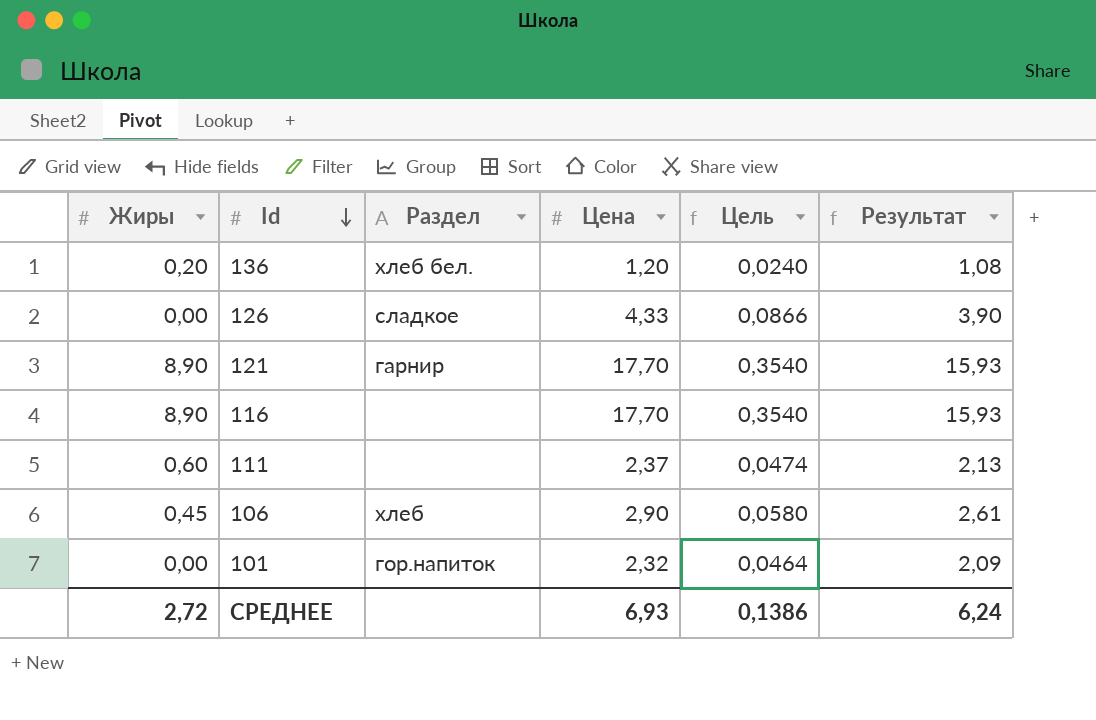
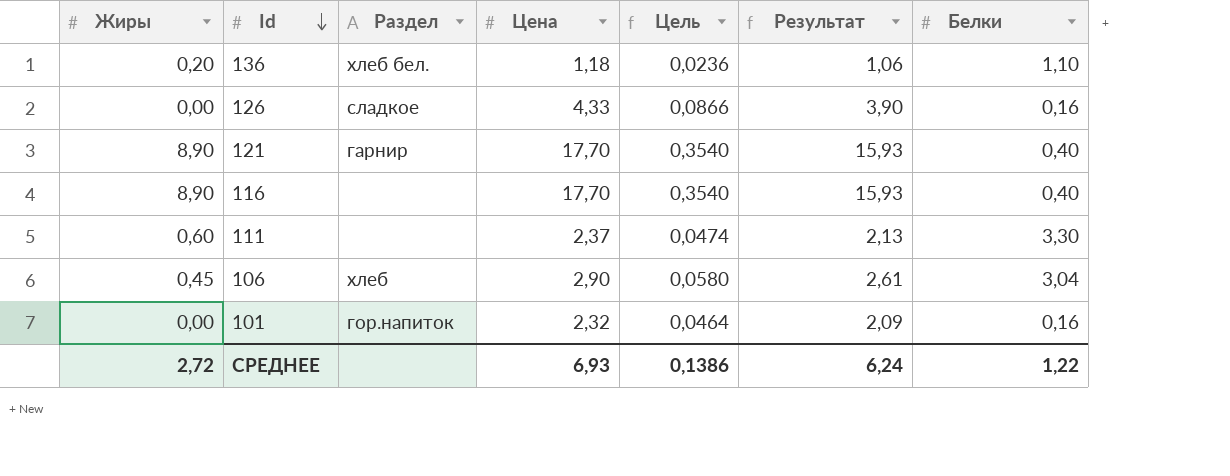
column Белки | position: none -> 7
136 | Цена: 1,20 -> 1,18
136 | Цель: 0,0240 -> 0,0236
136 | Результат: 1,08 -> 1,06

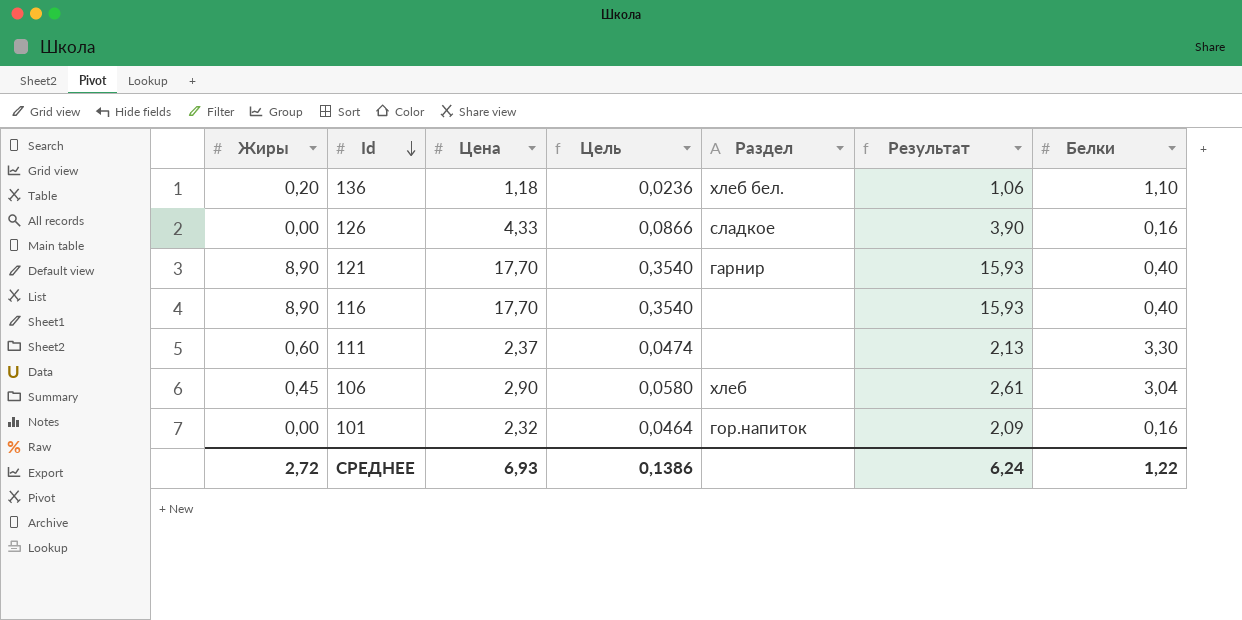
column Раздел | position: 3 -> 5

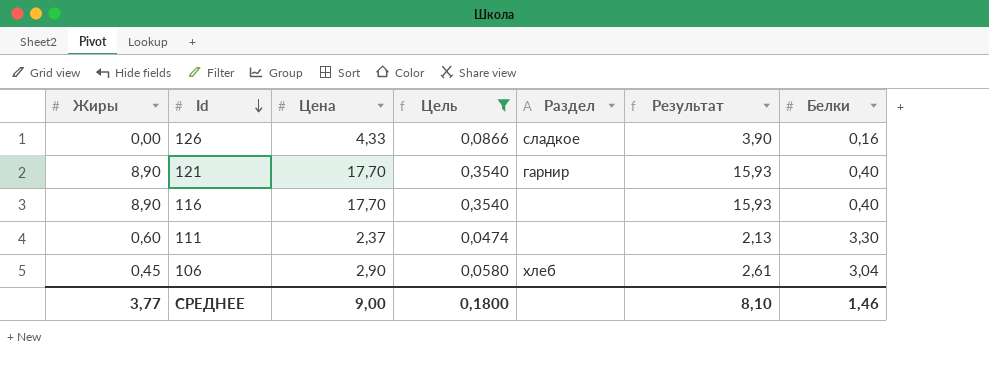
filter: none -> Цель >= 0,0474
СРЕДНЕЕ | Жиры: 2,72 -> 3,77
СРЕДНЕЕ | Цена: 6,93 -> 9,00
СРЕДНЕЕ | Цель: 0,1386 -> 0,1800
СРЕДНЕЕ | Результат: 6,24 -> 8,10
СРЕДНЕЕ | Белки: 1,22 -> 1,46

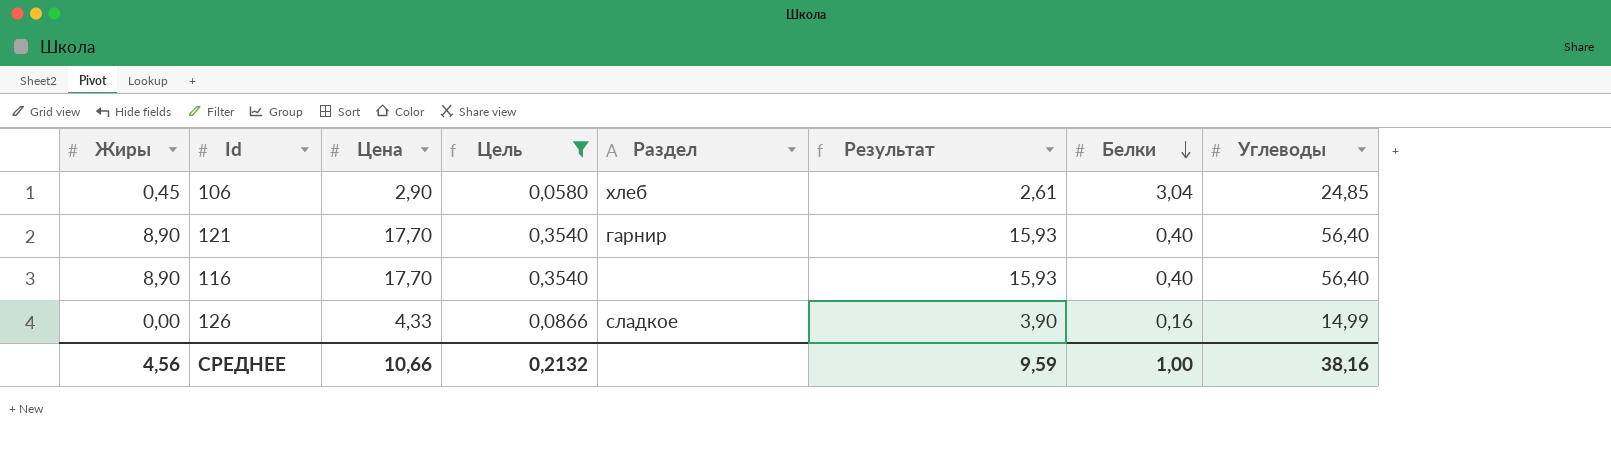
row order: Id descending -> Белки descending
column Углеводы | position: none -> 8
row 111: 0,60 | 2,37 | 0,0474 | none | 2,13 | 3,30 -> none
СРЕДНЕЕ | Жиры: 3,77 -> 4,56
СРЕДНЕЕ | Цена: 9,00 -> 10,66
СРЕДНЕЕ | Цель: 0,1800 -> 0,2132
СРЕДНЕЕ | Результат: 8,10 -> 9,59
СРЕДНЕЕ | Белки: 1,46 -> 1,00

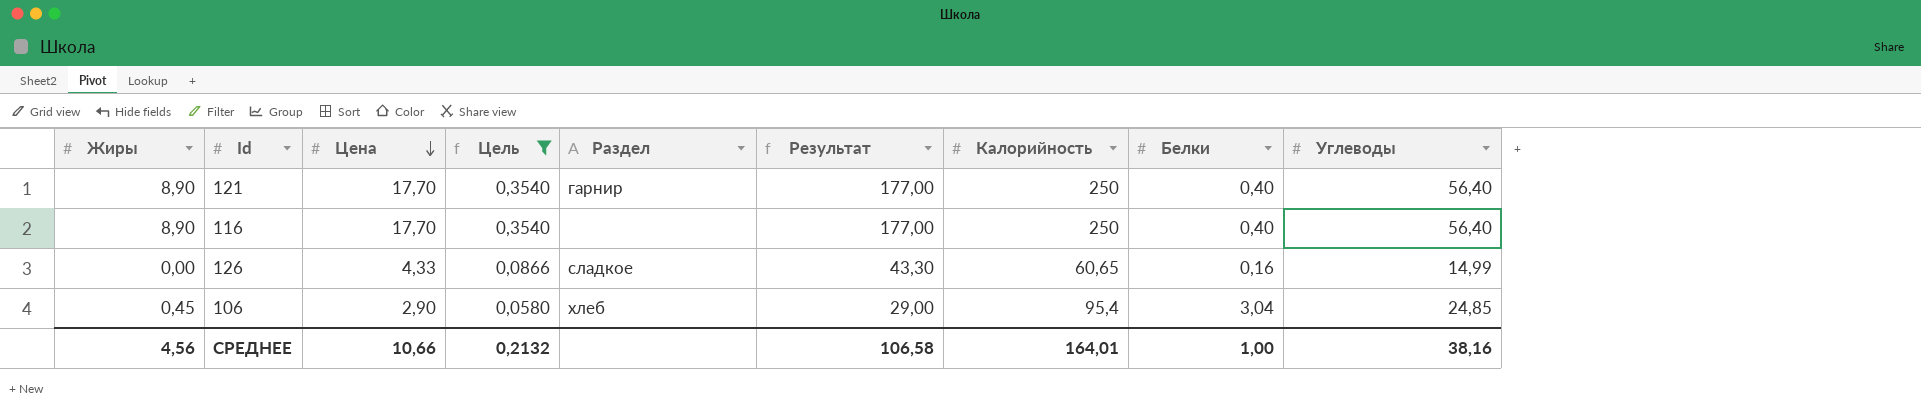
row order: Белки descending -> Цена descending
column Результат | formula: [Цена] * 0,9 -> [Цена] * 10
column Калорийность | position: none -> 7
СРЕДНЕЕ | Результат: 9,59 -> 106,58

